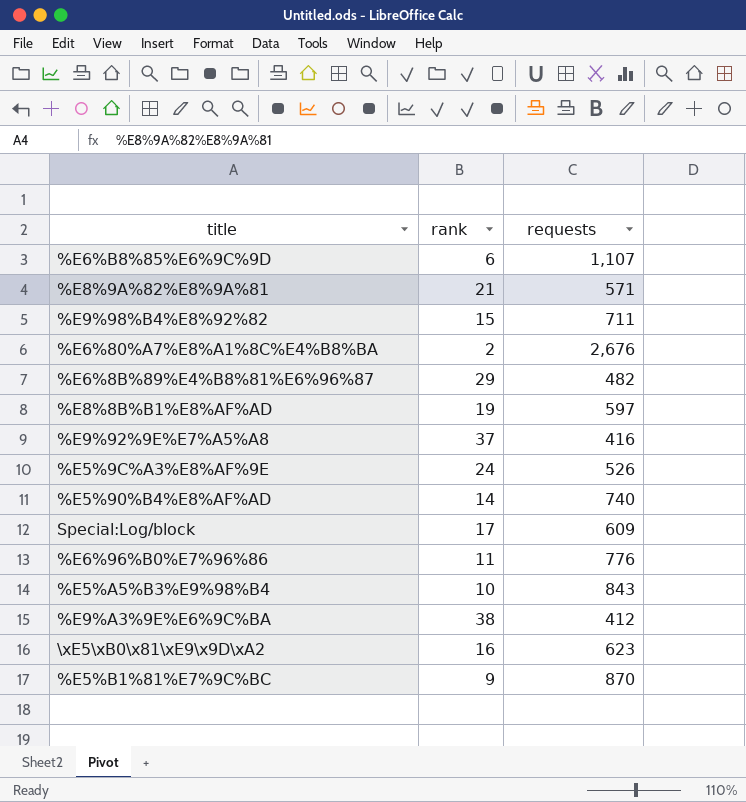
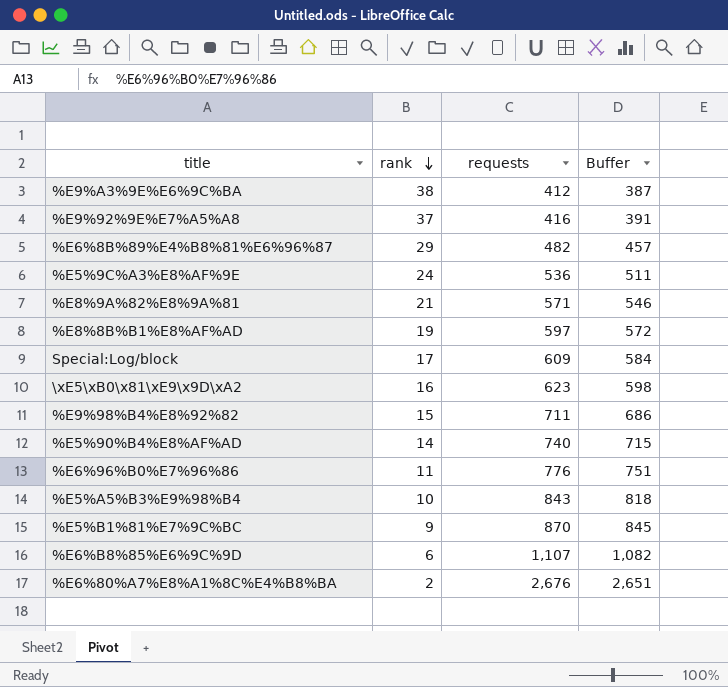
row order: none -> rank descending
column Buffer | formula: none -> [requests] - 25
%E5%9C%A3%E8%AF%9E | requests: 526 -> 536

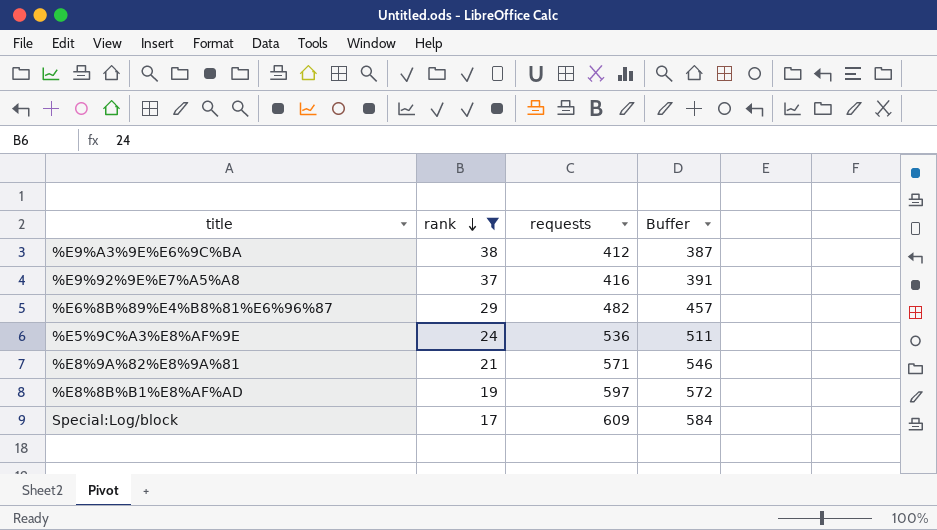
filter: none -> rank >= 17

